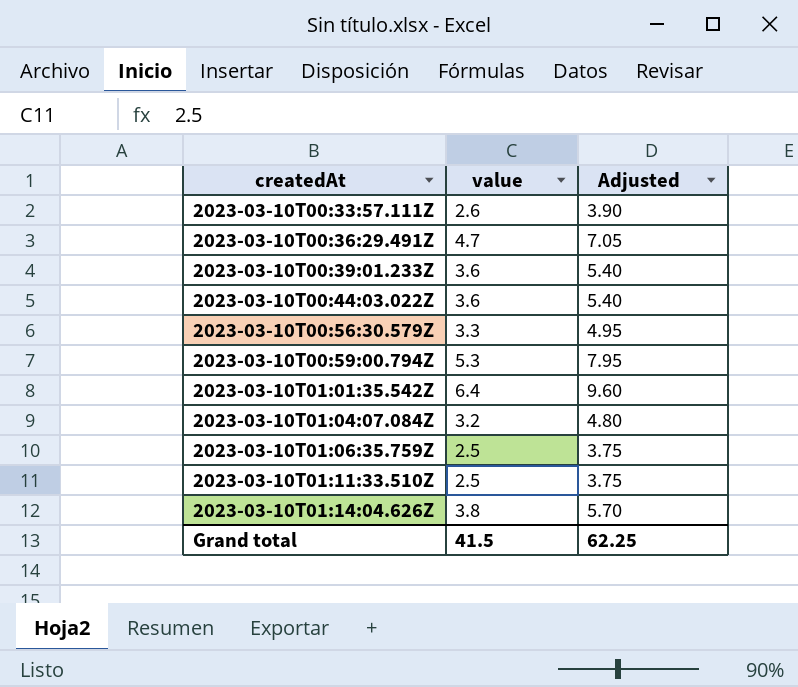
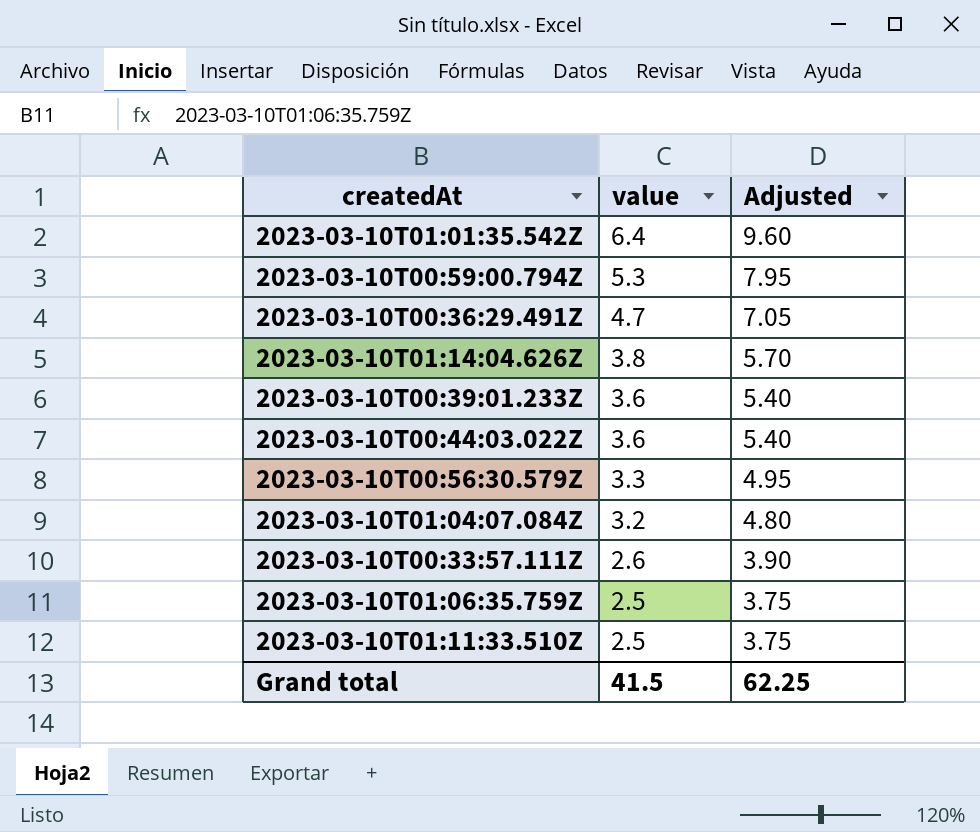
row order: createdAt ascending -> value descending

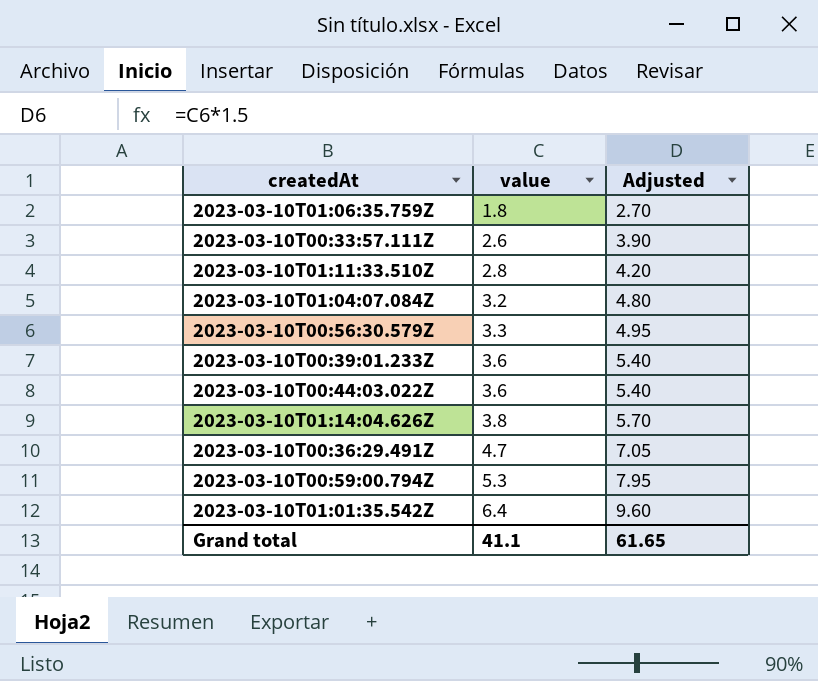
row order: value descending -> value ascending
2023-03-10T01:06:35.759Z | value: 2.5 -> 1.8
2023-03-10T01:06:35.759Z | Adjusted: 3.75 -> 2.70
2023-03-10T01:11:33.510Z | value: 2.5 -> 2.8
2023-03-10T01:11:33.510Z | Adjusted: 3.75 -> 4.20
Grand total | value: 41.5 -> 41.1
Grand total | Adjusted: 62.25 -> 61.65

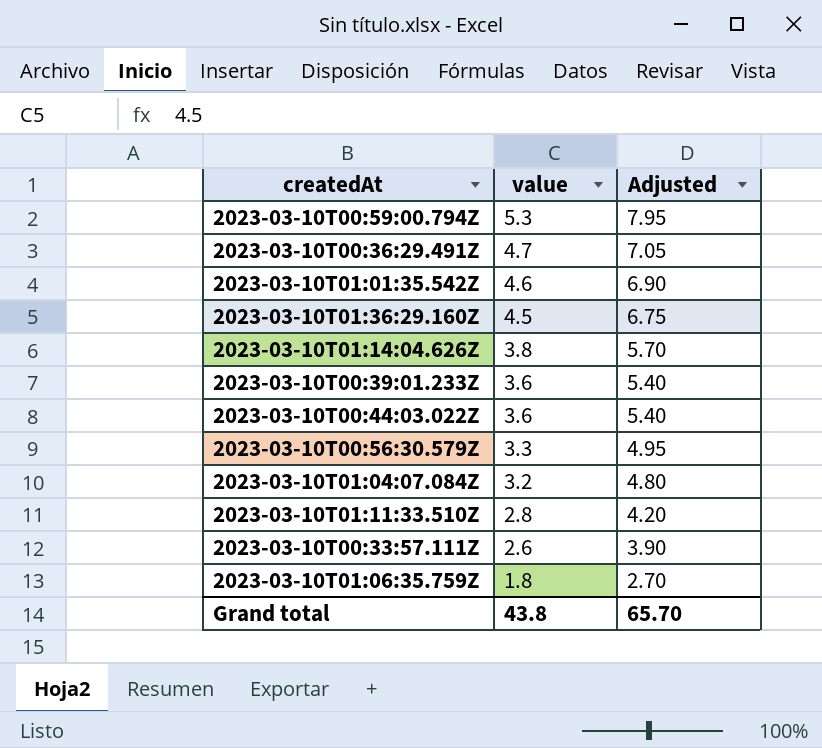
row order: value ascending -> value descending
2023-03-10T01:01:35.542Z | value: 6.4 -> 4.6
2023-03-10T01:01:35.542Z | Adjusted: 9.60 -> 6.90
row 2023-03-10T01:36:29.160Z: none -> 4.5 | 6.75
Grand total | value: 41.1 -> 43.8
Grand total | Adjusted: 61.65 -> 65.70

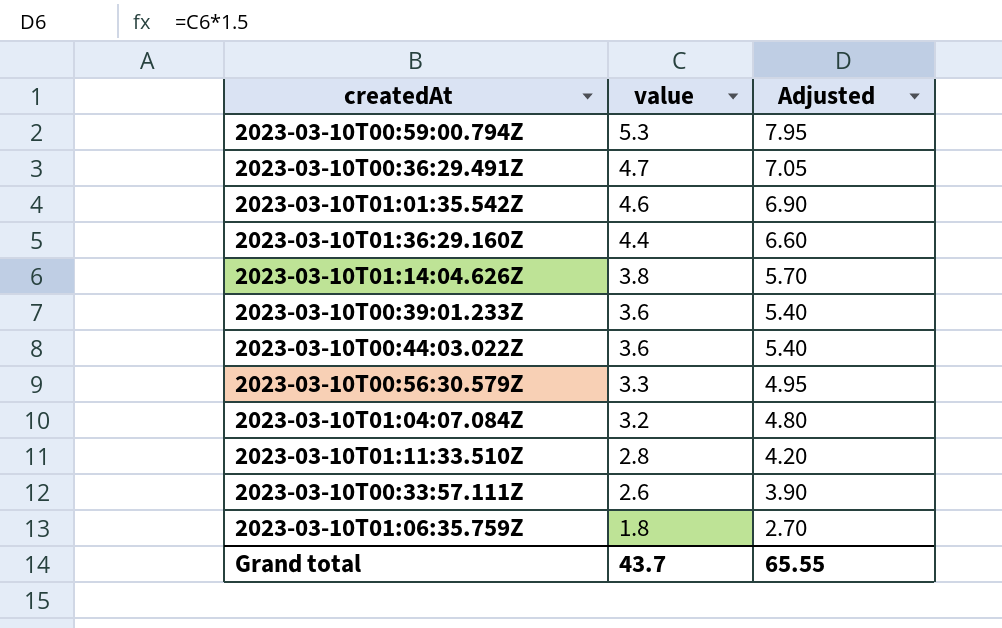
2023-03-10T01:36:29.160Z | value: 4.5 -> 4.4
2023-03-10T01:36:29.160Z | Adjusted: 6.75 -> 6.60
Grand total | value: 43.8 -> 43.7
Grand total | Adjusted: 65.70 -> 65.55

